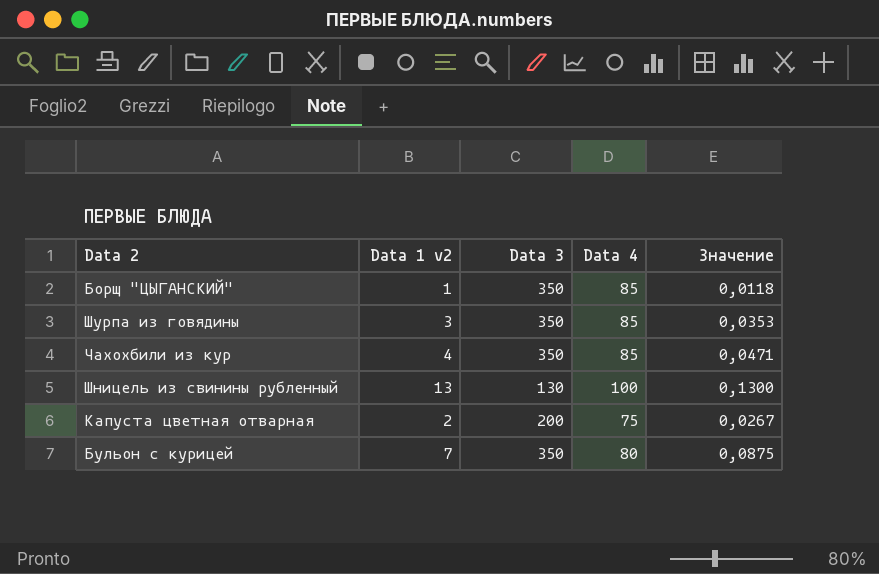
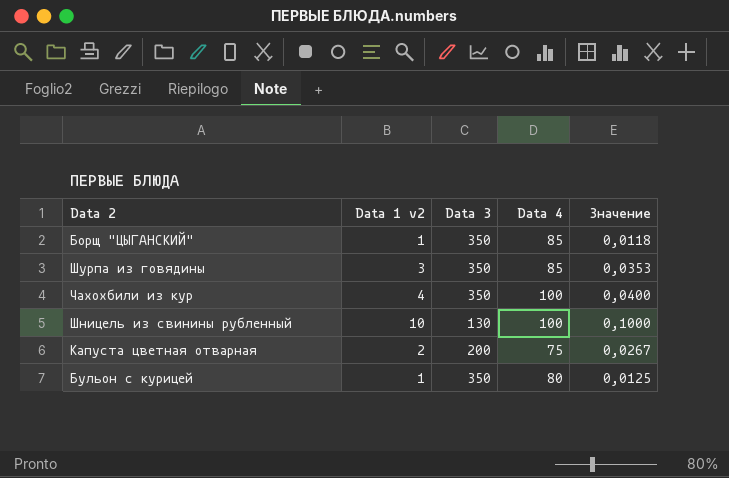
Чахохбили из кур | Data 4: 85 -> 100
Чахохбили из кур | Значение: 0,0471 -> 0,0400
Шницель из свинины рубленный | Data 1 v2: 13 -> 10
Шницель из свинины рубленный | Значение: 0,1300 -> 0,1000
Бульон с курицей | Data 1 v2: 7 -> 1
Бульон с курицей | Значение: 0,0875 -> 0,0125

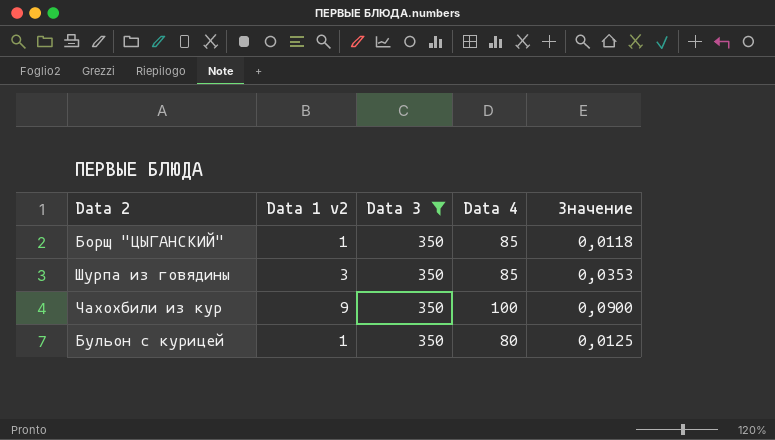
filter: none -> Data 3 = 350
Чахохбили из кур | Data 1 v2: 4 -> 9
Чахохбили из кур | Значение: 0,0400 -> 0,0900

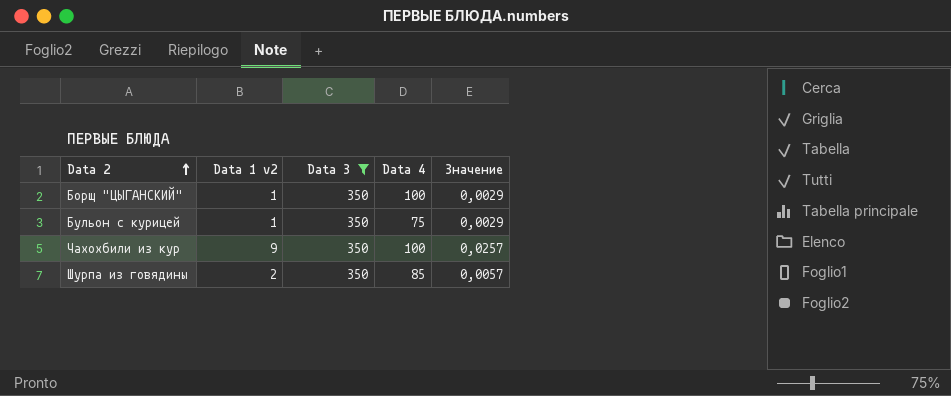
row order: none -> Data 2 ascending
column Значение | formula: [Data 1 v2] / [Data 4] -> [Data 1 v2] / [Data 3]
Борщ "ЦЫГАНСКИЙ" | Data 4: 85 -> 100
Бульон с курицей | Data 4: 80 -> 75
Шурпа из говядины | Data 1 v2: 3 -> 2

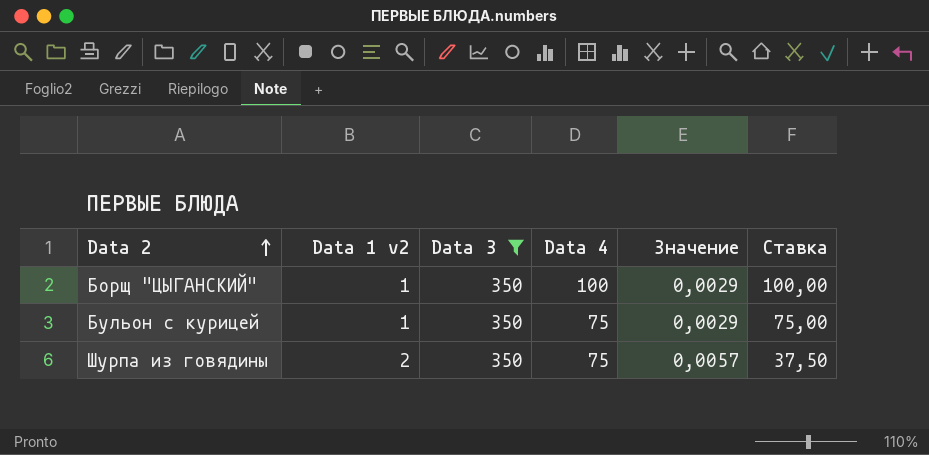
column Ставка | formula: none -> [Data 4] / [Data 1 v2]
row Чахохбили из кур: 9 | 350 | 100 | 0,0257 -> none
Шурпа из говядины | Data 4: 85 -> 75

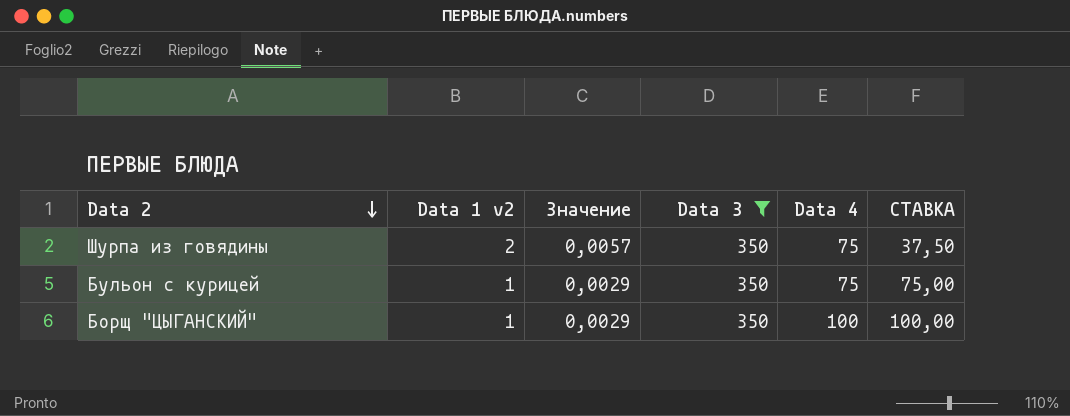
row order: Data 2 ascending -> Data 2 descending
column Значение | position: 5 -> 3
column name: Ставка -> СТАВКА

